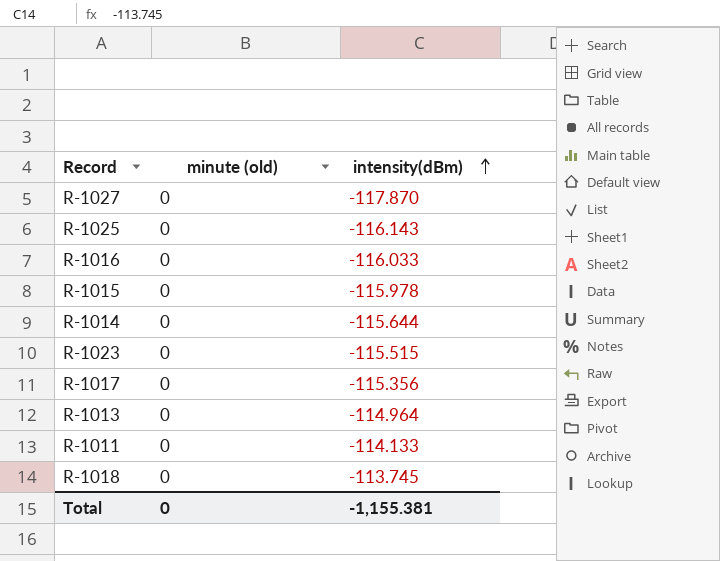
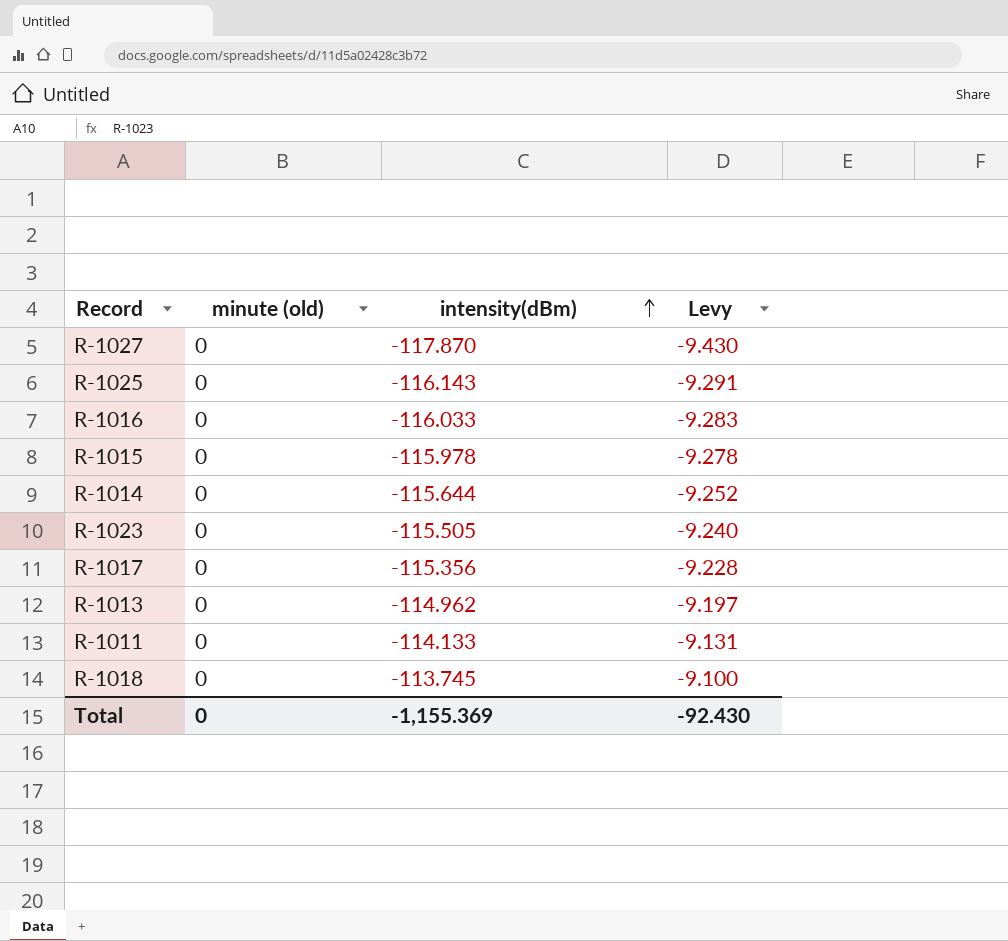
column Levy | formula: none -> [intensity(dBm)] * 0.08
R-1023 | intensity(dBm): -115.515 -> -115.505
R-1013 | intensity(dBm): -114.964 -> -114.962
Total | intensity(dBm): -1,155.381 -> -1,155.369

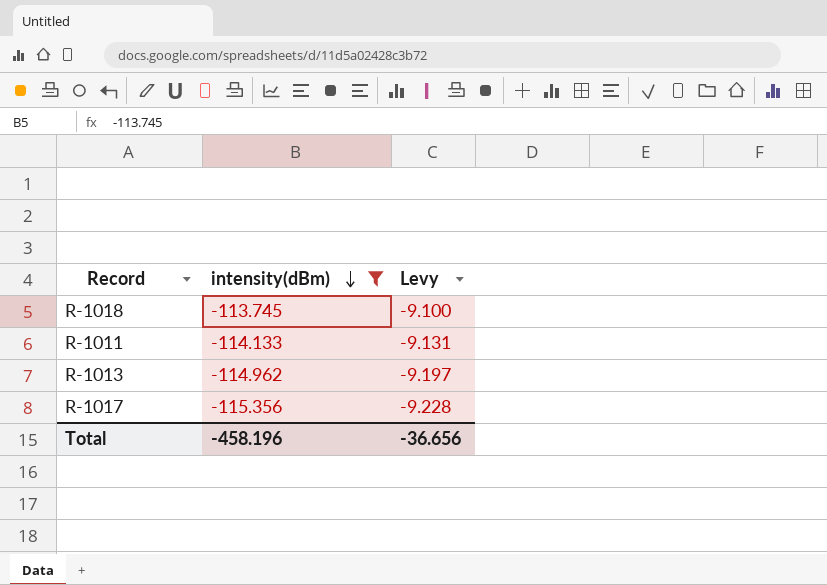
filter: none -> intensity(dBm) >= -115.356
row order: intensity(dBm) ascending -> intensity(dBm) descending
column minute (old) | position: 2 -> none
Total | intensity(dBm): -1,155.369 -> -458.196
Total | Levy: -92.430 -> -36.656

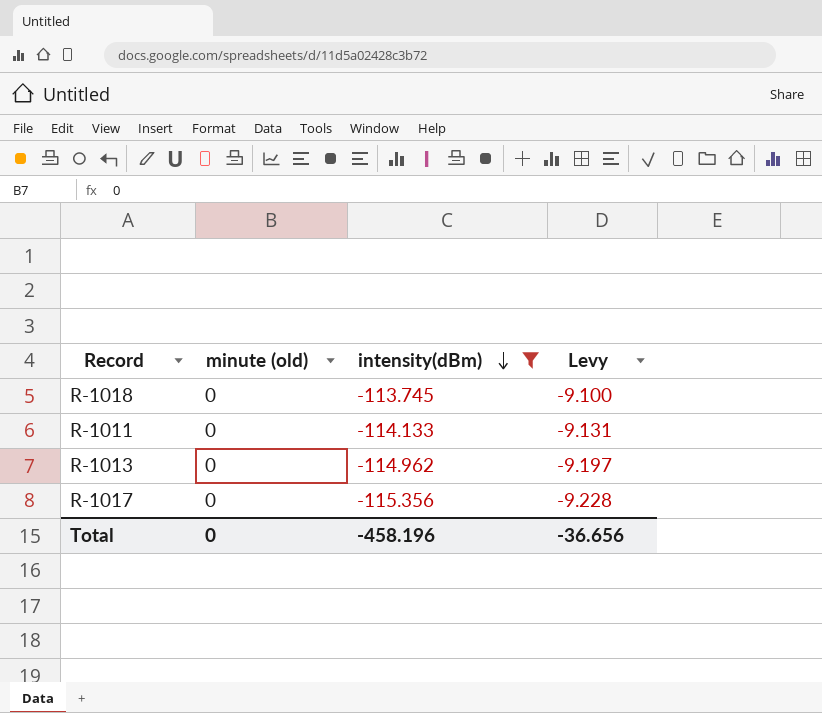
column minute (old) | position: none -> 2

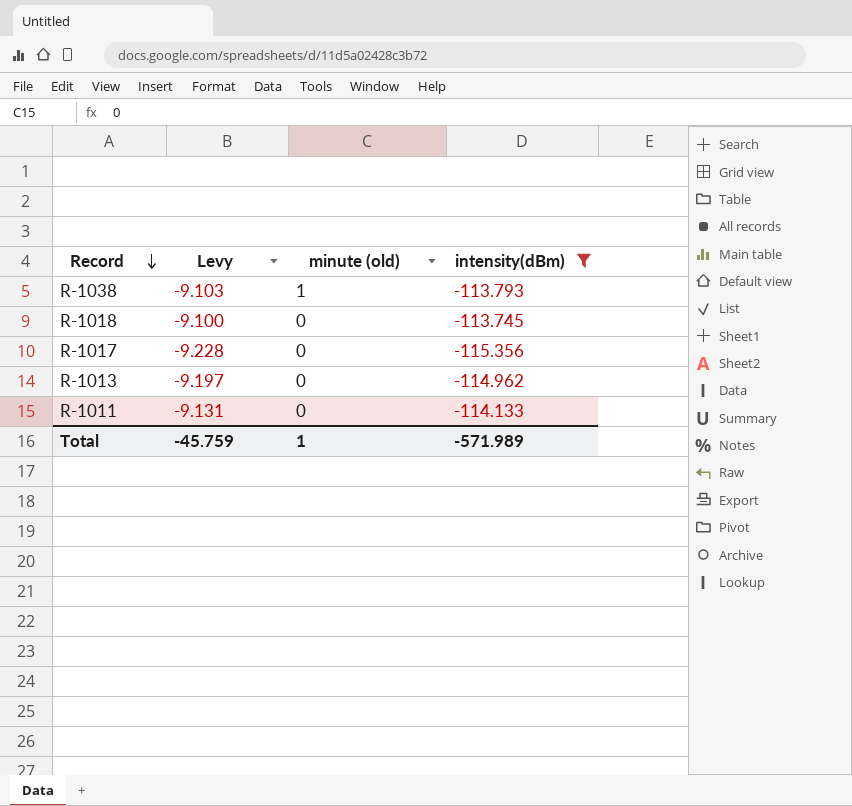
row order: intensity(dBm) descending -> Record descending
column Levy | position: 4 -> 2
row R-1038: none -> -9.103 | 1 | -113.793
Total | Levy: -36.656 -> -45.759
Total | minute (old): 0 -> 1
Total | intensity(dBm): -458.196 -> -571.989

